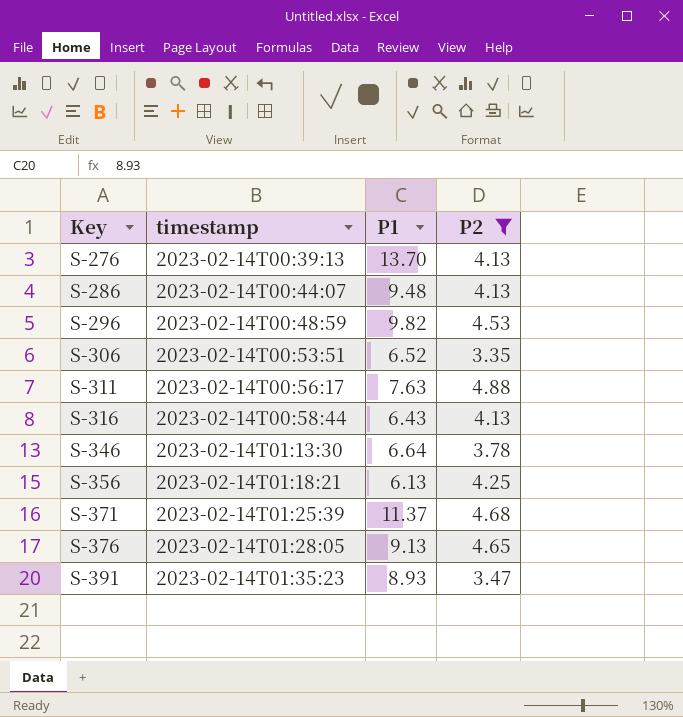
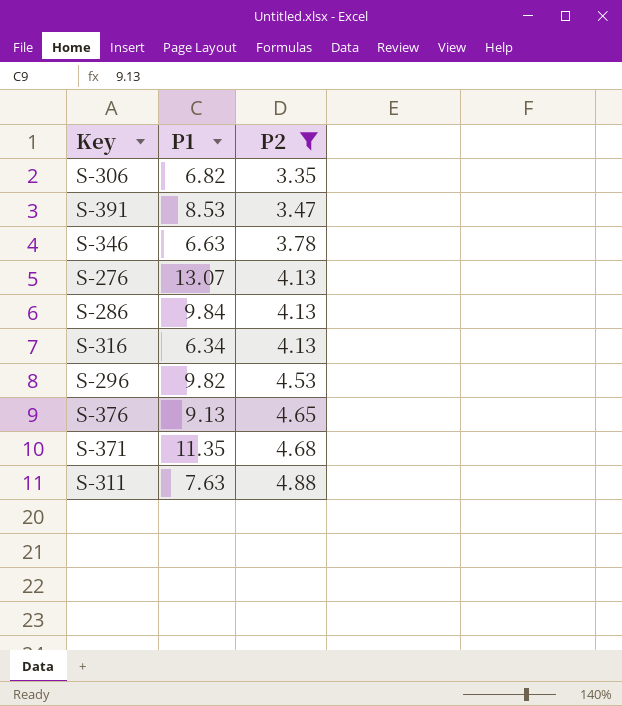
row order: Key ascending -> P2 ascending
column timestamp | position: 2 -> none
row S-356: 2023-02-14T01:18:21 | 6.13 | 4.25 -> none
S-306 | P1: 6.52 -> 6.82
S-391 | P1: 8.93 -> 8.53
S-346 | P1: 6.64 -> 6.63
S-276 | P1: 13.70 -> 13.07
S-286 | P1: 9.48 -> 9.84
S-316 | P1: 6.43 -> 6.34
S-371 | P1: 11.37 -> 11.35

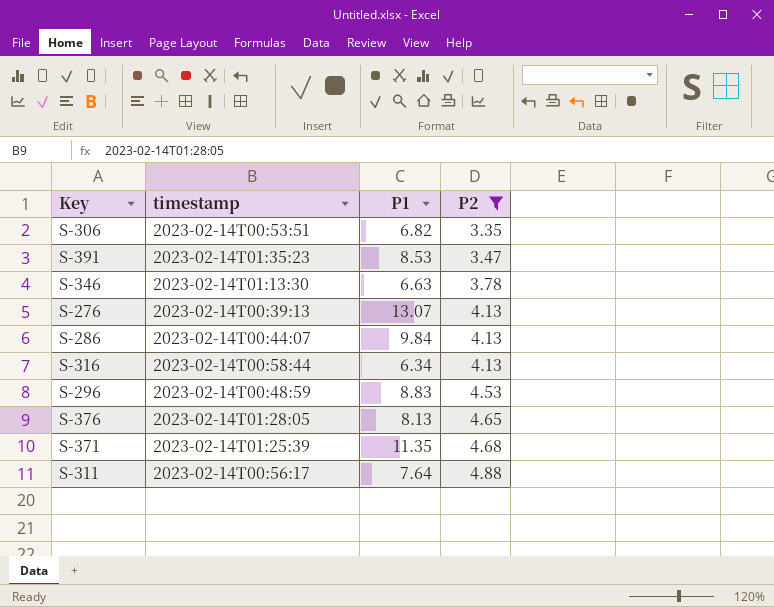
column timestamp | position: none -> 2
S-296 | P1: 9.82 -> 8.83
S-376 | P1: 9.13 -> 8.13
S-311 | P1: 7.63 -> 7.64

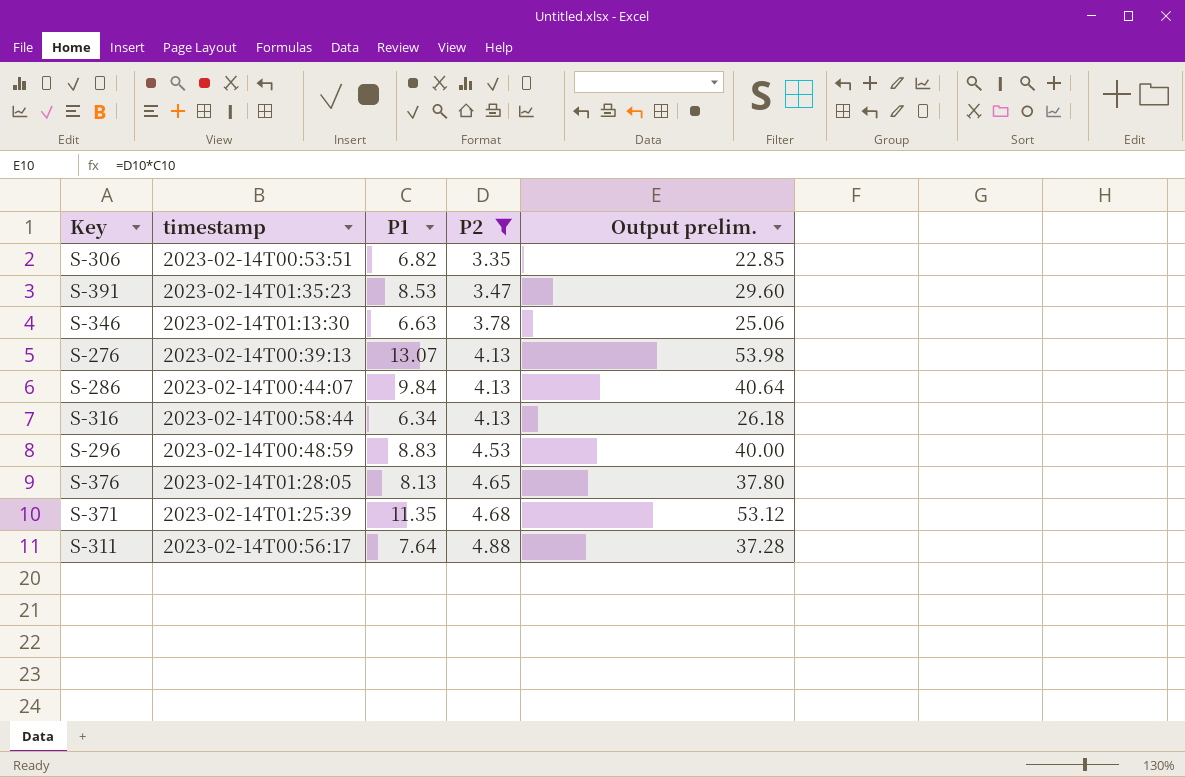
column Output prelim. | formula: none -> [P1] * [P2]

